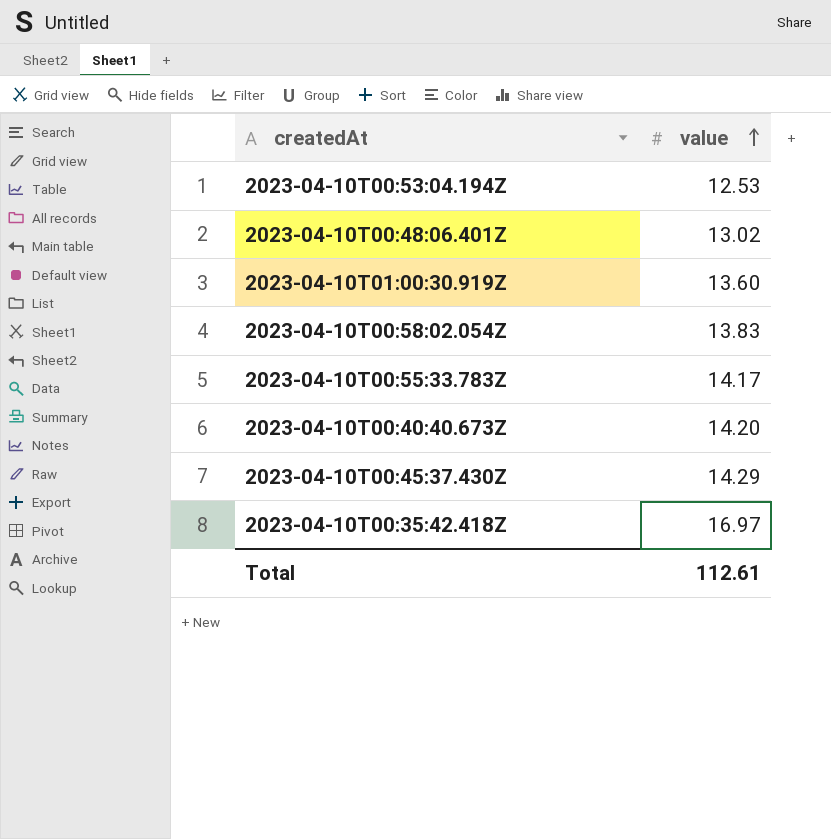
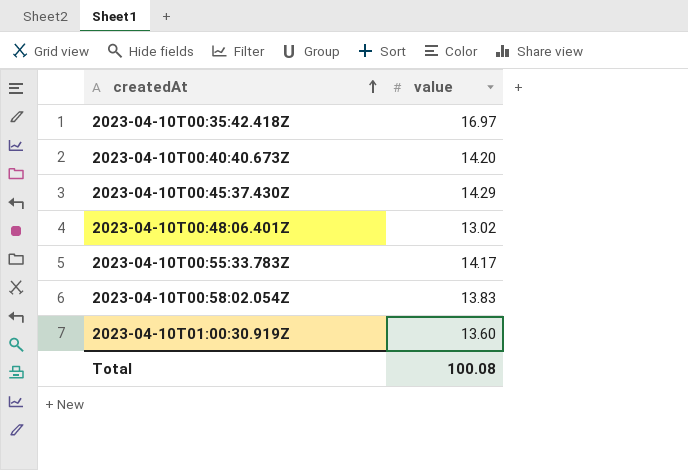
row order: value ascending -> createdAt ascending
row 2023-04-10T00:53:04.194Z: 12.53 -> none
Total | value: 112.61 -> 100.08

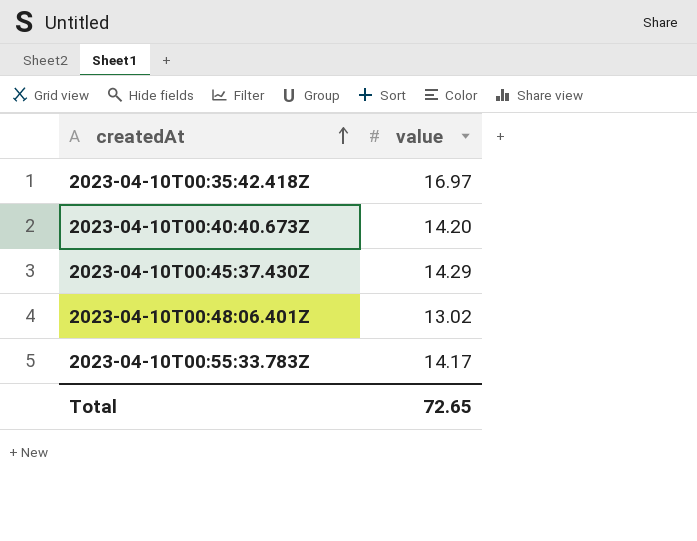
row 2023-04-10T00:58:02.054Z: 13.83 -> none
row 2023-04-10T01:00:30.919Z: 13.60 -> none
Total | value: 100.08 -> 72.65

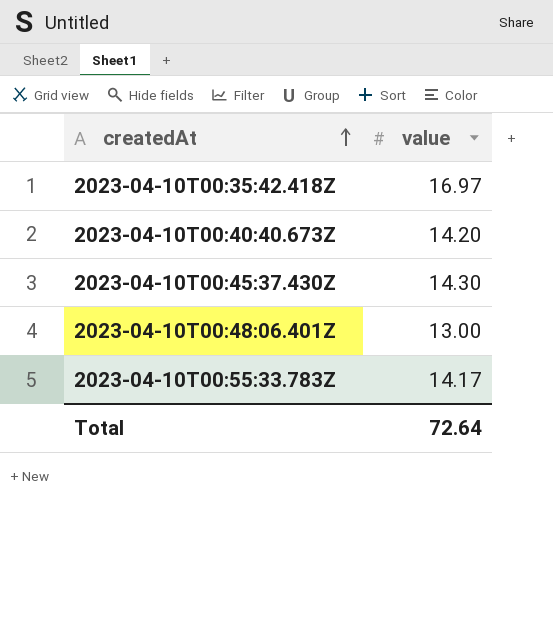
2023-04-10T00:45:37.430Z | value: 14.29 -> 14.30
2023-04-10T00:48:06.401Z | value: 13.02 -> 13.00
Total | value: 72.65 -> 72.64

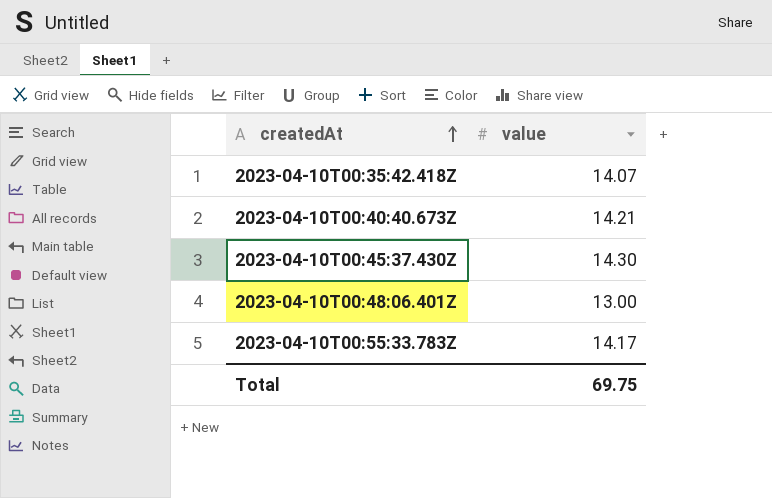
2023-04-10T00:35:42.418Z | value: 16.97 -> 14.07
2023-04-10T00:40:40.673Z | value: 14.20 -> 14.21
Total | value: 72.64 -> 69.75

